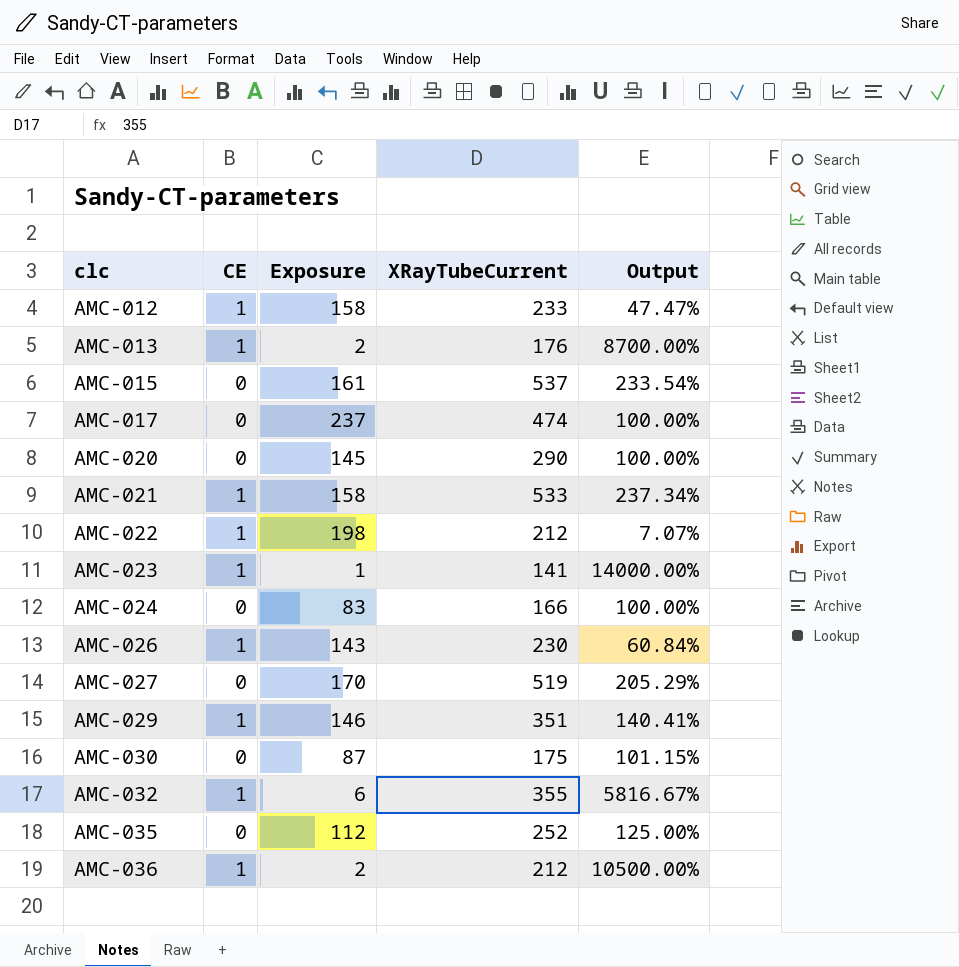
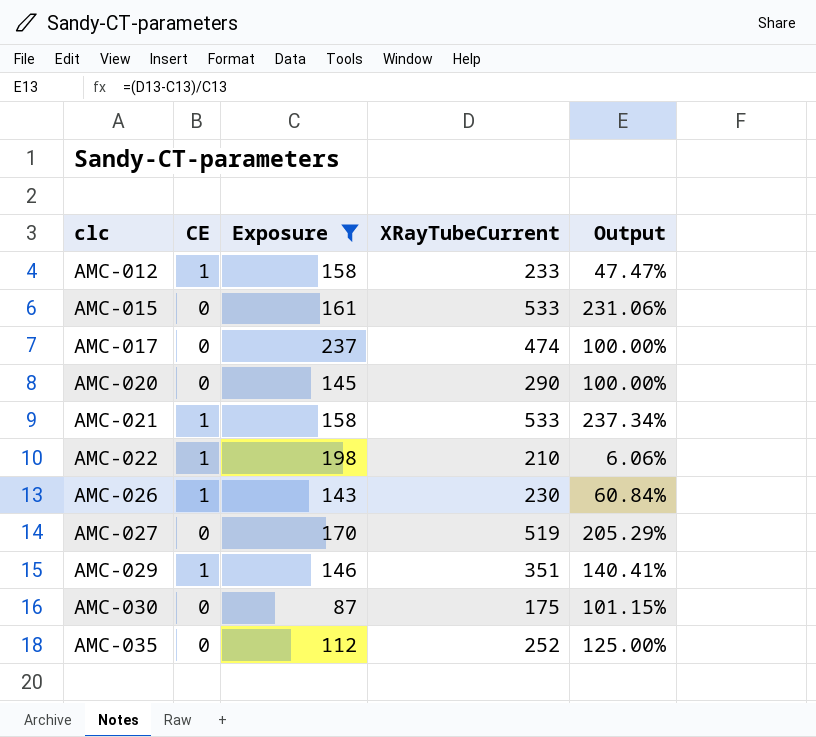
filter: none -> Exposure >= 87
AMC-015 | XRayTubeCurrent: 537 -> 533
AMC-015 | Output: 233.54% -> 231.06%
AMC-022 | XRayTubeCurrent: 212 -> 210
AMC-022 | Output: 7.07% -> 6.06%

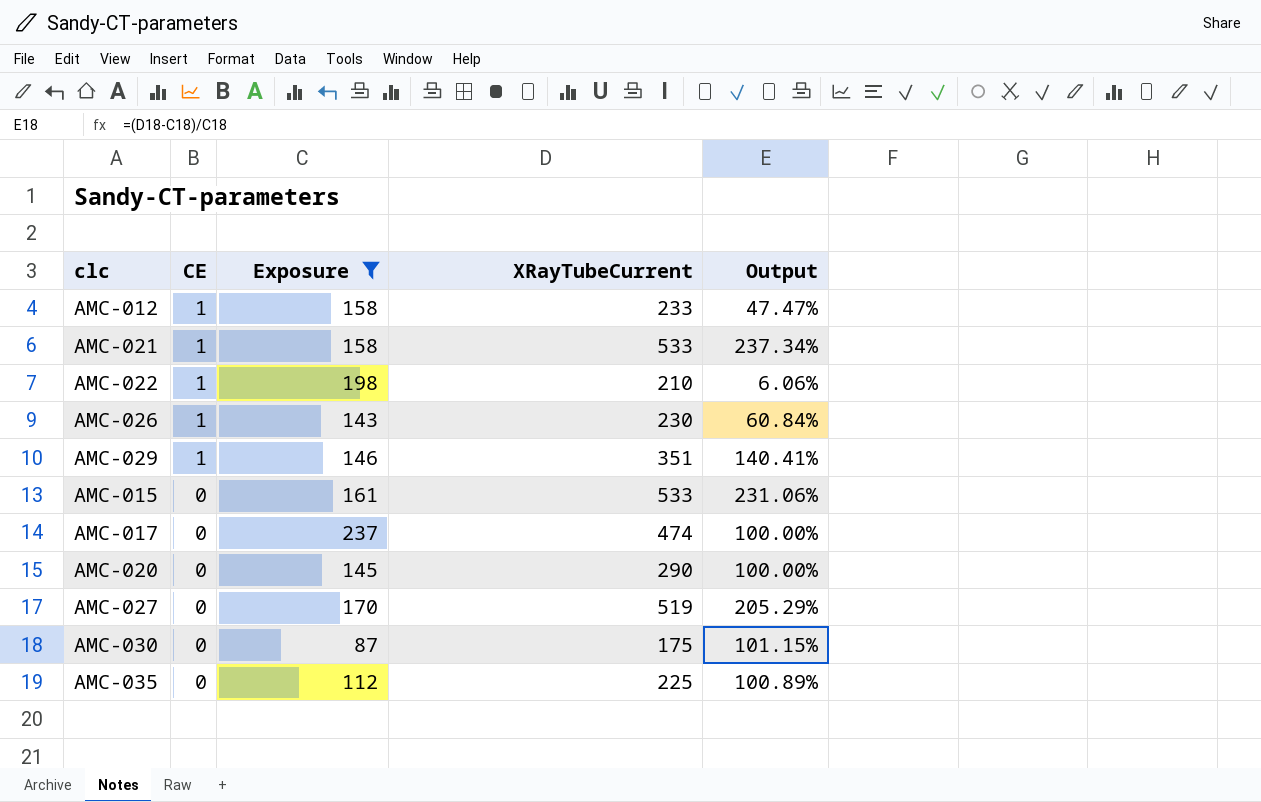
row order: clc ascending -> CE descending
AMC-035 | XRayTubeCurrent: 252 -> 225
AMC-035 | Output: 125.00% -> 100.89%

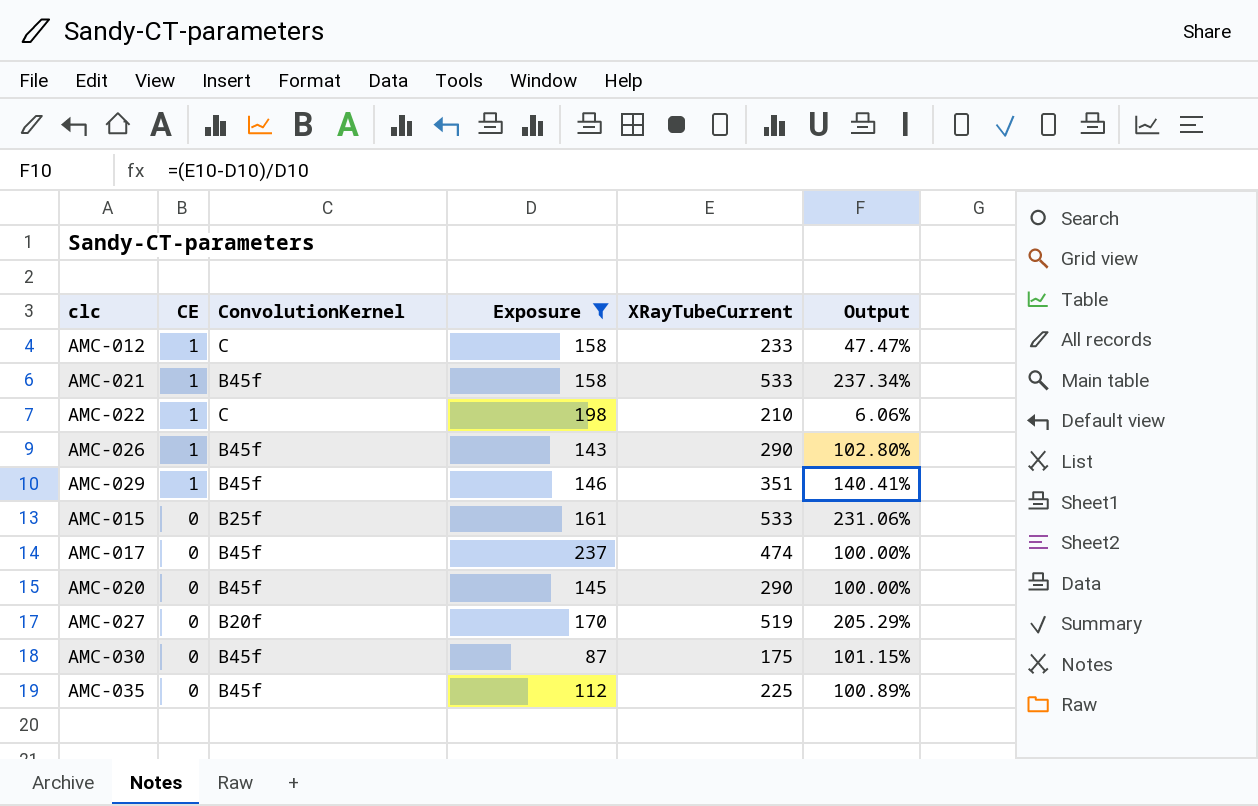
column ConvolutionKernel | position: none -> 3
AMC-026 | XRayTubeCurrent: 230 -> 290
AMC-026 | Output: 60.84% -> 102.80%

